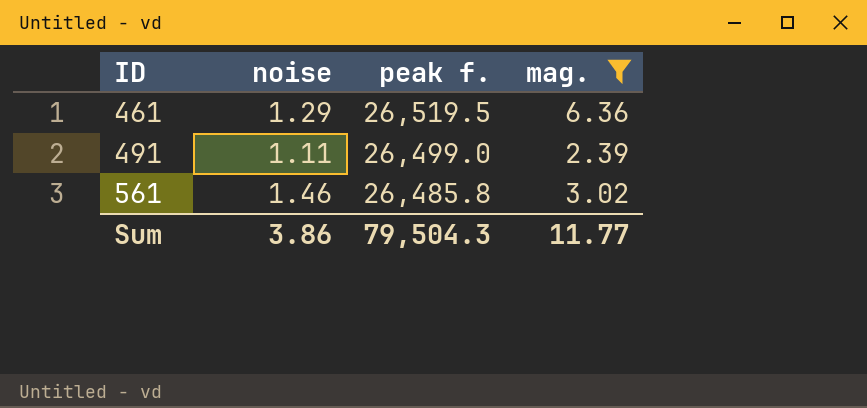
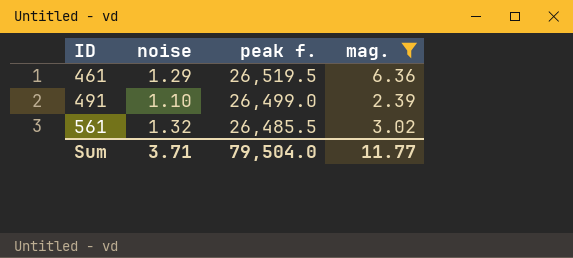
491 | noise: 1.11 -> 1.10
561 | noise: 1.46 -> 1.32
561 | peak f.: 26,485.8 -> 26,485.5
Sum | noise: 3.86 -> 3.71
Sum | peak f.: 79,504.3 -> 79,504.0

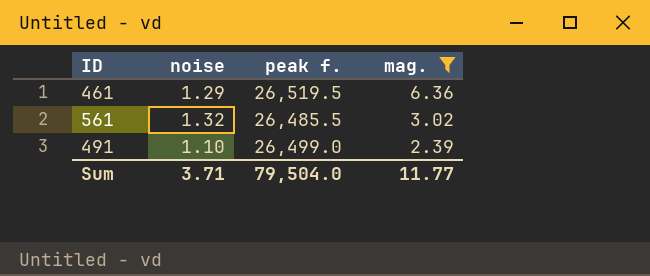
row order: ID ascending -> mag. descending

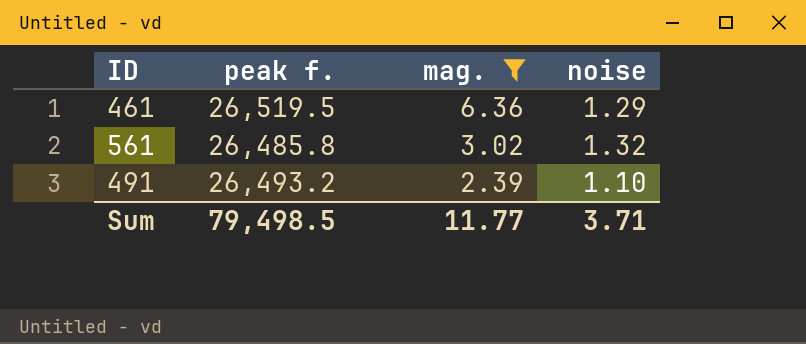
column noise | position: 2 -> 4
561 | peak f.: 26,485.5 -> 26,485.8
491 | peak f.: 26,499.0 -> 26,493.2
Sum | peak f.: 79,504.0 -> 79,498.5

